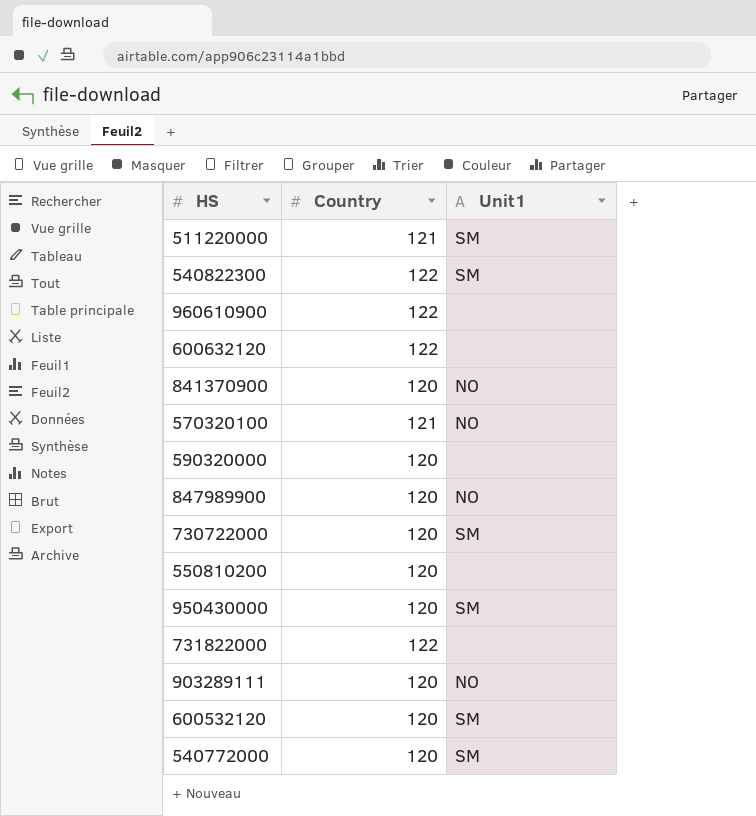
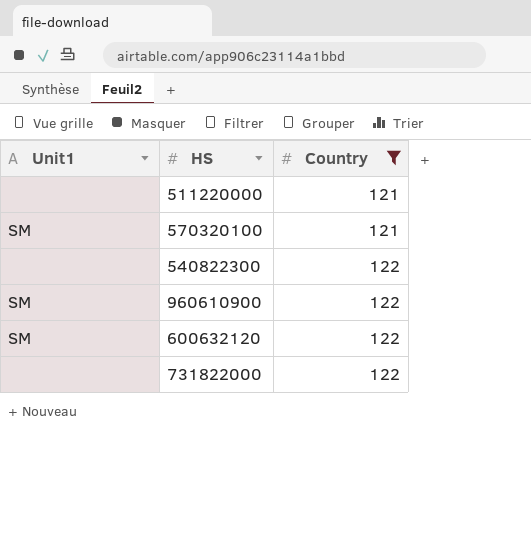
filter: none -> Country != 120
row order: none -> Country ascending
column Unit1 | position: 3 -> 1
511220000 | Unit1: SM -> none
570320100 | Unit1: NO -> SM
540822300 | Unit1: SM -> none
960610900 | Unit1: none -> SM
600632120 | Unit1: none -> SM

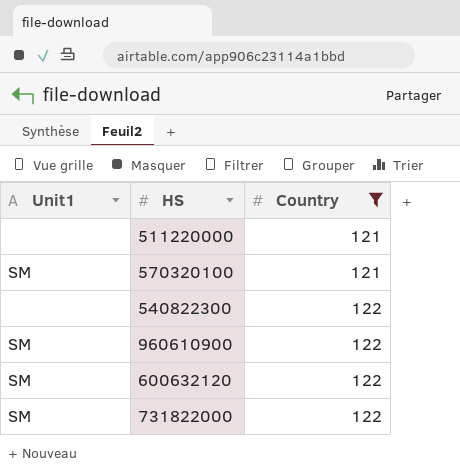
731822000 | Unit1: none -> SM

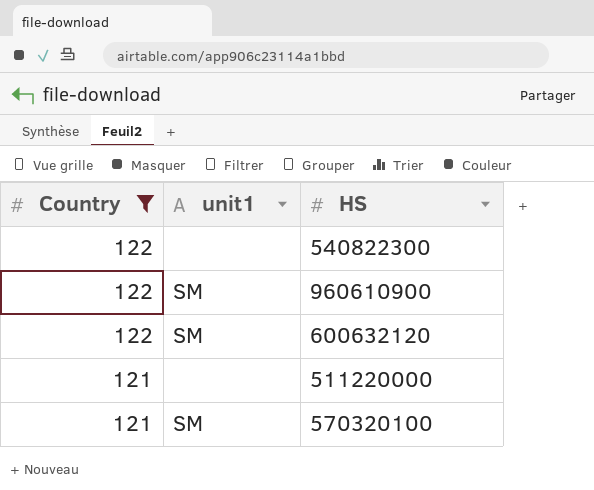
row order: Country ascending -> Country descending
column Country | position: 3 -> 1
column name: Unit1 -> unit1
row 731822000: SM | 122 -> none

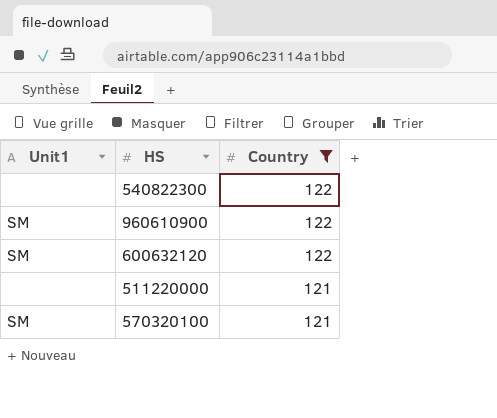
column name: unit1 -> Unit1
column Country | position: 1 -> 3

